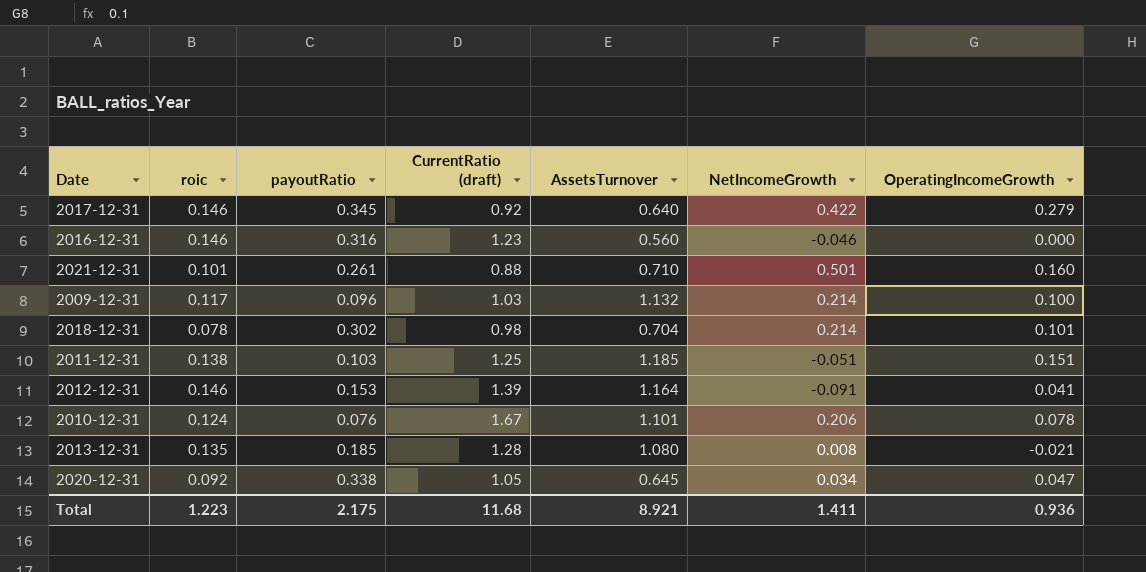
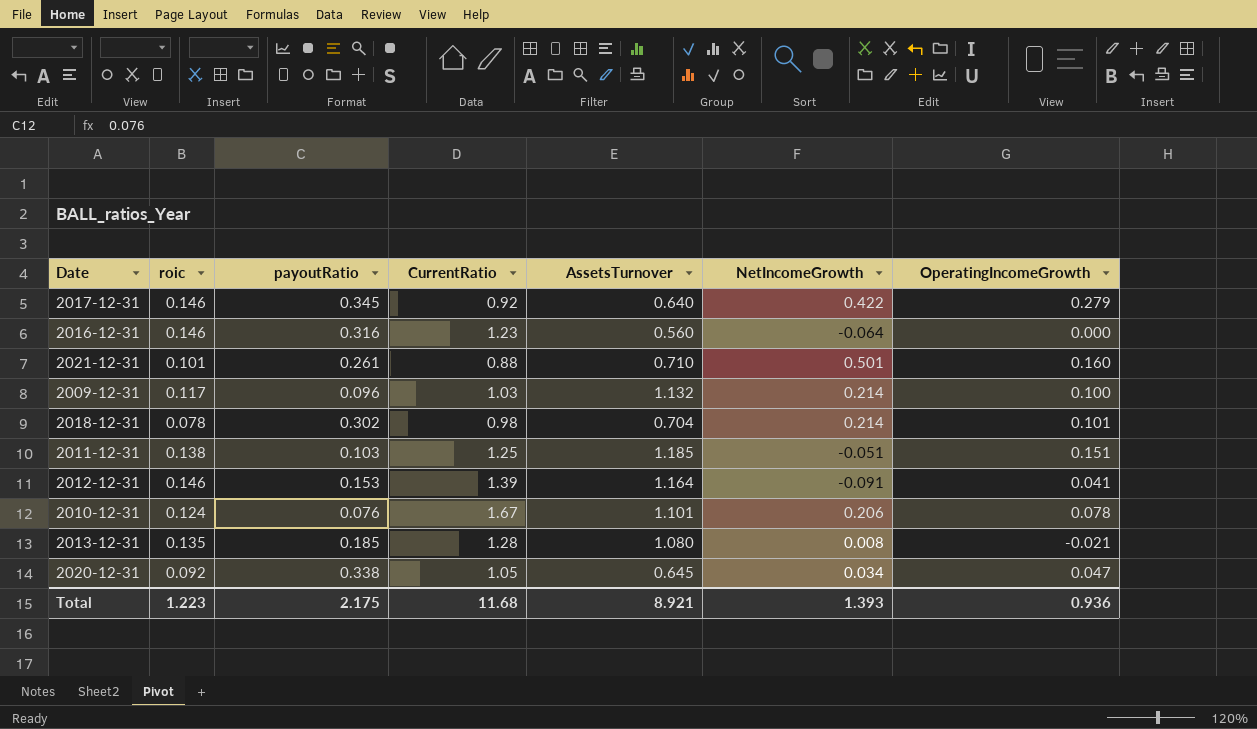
column name: CurrentRatio (draft) -> CurrentRatio
2016-12-31 | NetIncomeGrowth: -0.046 -> -0.064
Total | NetIncomeGrowth: 1.411 -> 1.393

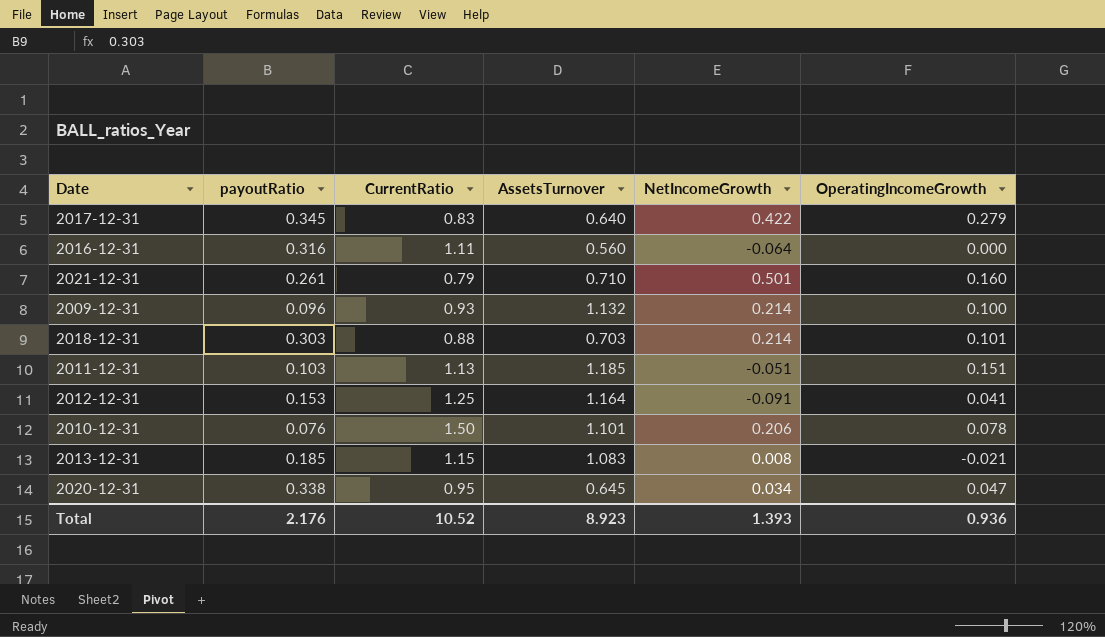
column roic | position: 2 -> none
2017-12-31 | CurrentRatio: 0.92 -> 0.83
2016-12-31 | CurrentRatio: 1.23 -> 1.11
2021-12-31 | CurrentRatio: 0.88 -> 0.79
2009-12-31 | CurrentRatio: 1.03 -> 0.93
2018-12-31 | payoutRatio: 0.302 -> 0.303
2018-12-31 | CurrentRatio: 0.98 -> 0.88
2018-12-31 | AssetsTurnover: 0.704 -> 0.703
2011-12-31 | CurrentRatio: 1.25 -> 1.13
2012-12-31 | CurrentRatio: 1.39 -> 1.25
2010-12-31 | CurrentRatio: 1.67 -> 1.50
2013-12-31 | CurrentRatio: 1.28 -> 1.15
2013-12-31 | AssetsTurnover: 1.080 -> 1.083
2020-12-31 | CurrentRatio: 1.05 -> 0.95
Total | payoutRatio: 2.175 -> 2.176
Total | CurrentRatio: 11.68 -> 10.52
Total | AssetsTurnover: 8.921 -> 8.923

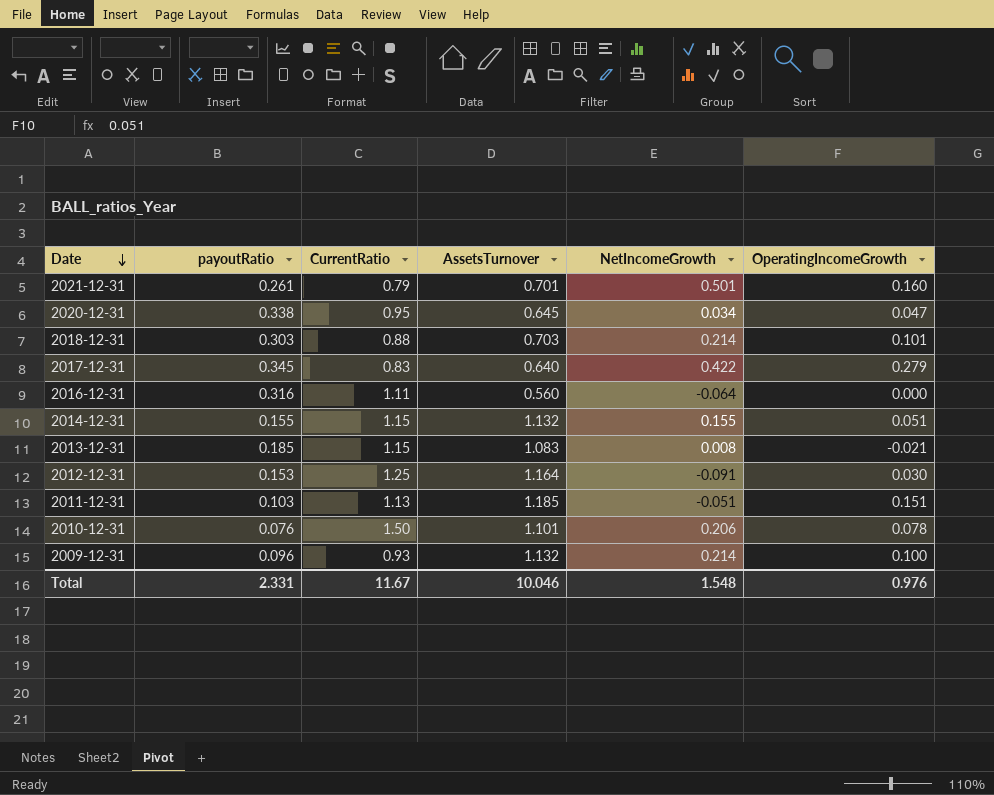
row order: none -> Date descending
2021-12-31 | AssetsTurnover: 0.710 -> 0.701
row 2014-12-31: none -> 0.155 | 1.15 | 1.132 | 0.155 | 0.051
2012-12-31 | OperatingIncomeGrowth: 0.041 -> 0.030
Total | payoutRatio: 2.176 -> 2.331
Total | CurrentRatio: 10.52 -> 11.67
Total | AssetsTurnover: 8.923 -> 10.046
Total | NetIncomeGrowth: 1.393 -> 1.548
Total | OperatingIncomeGrowth: 0.936 -> 0.976

